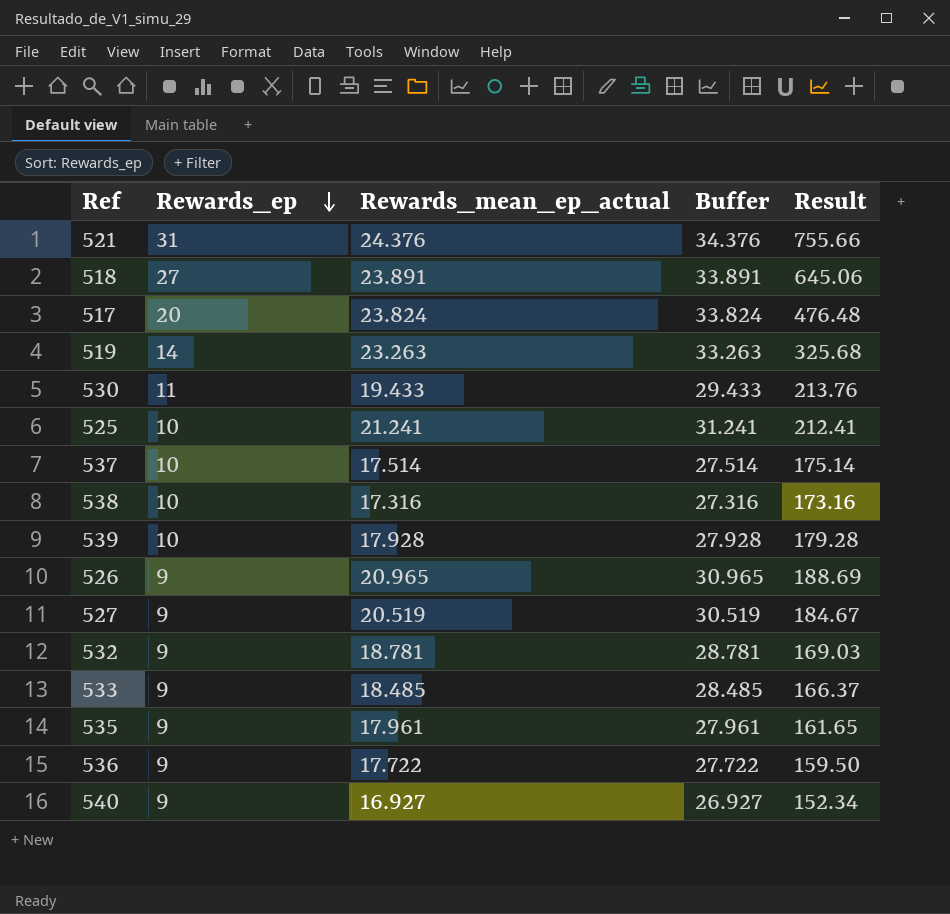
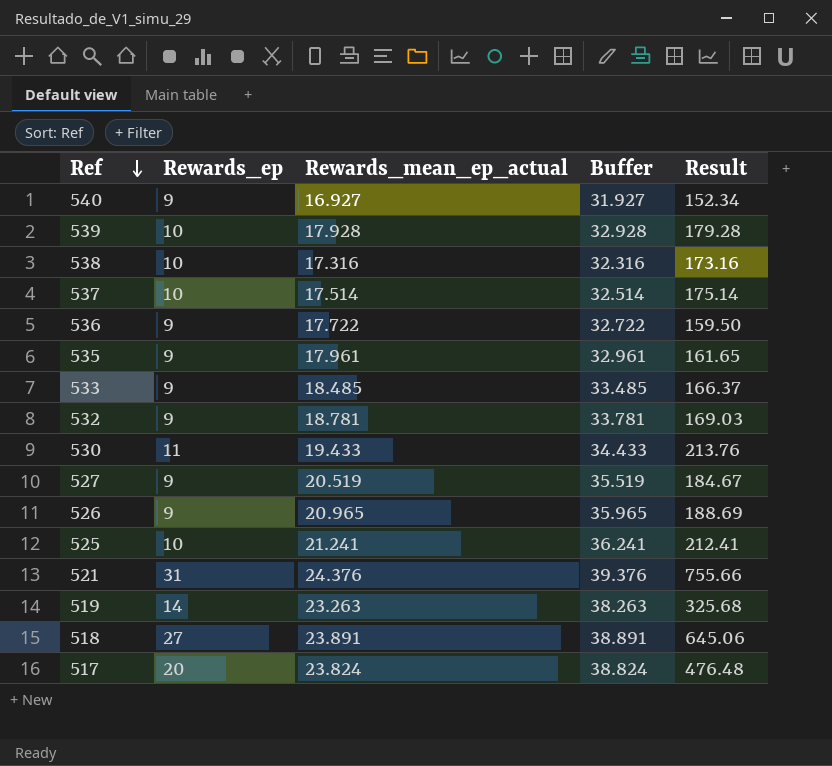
row order: Rewards_ep descending -> Ref descending
column Buffer | formula: [Rewards_mean_ep_actual] + 10 -> [Rewards_mean_ep_actual] + 15

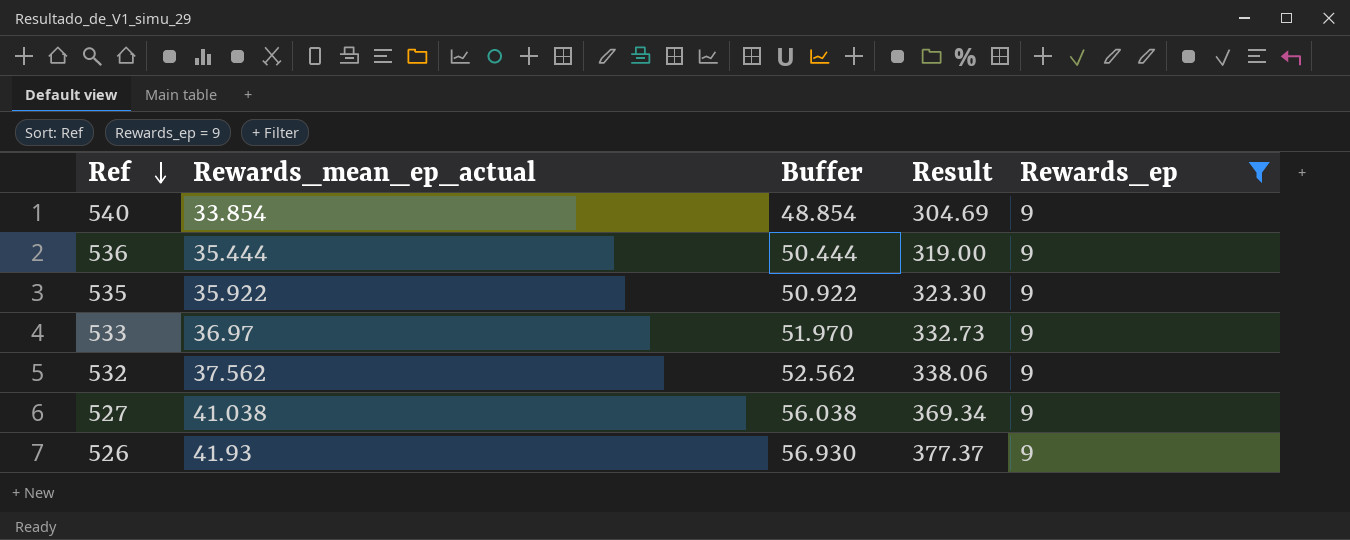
filter: none -> Rewards_ep = 9
column Rewards_ep | position: 2 -> 5
540 | Rewards_mean_ep_actual: 16.927 -> 33.854
540 | Buffer: 31.927 -> 48.854
540 | Result: 152.34 -> 304.69
536 | Rewards_mean_ep_actual: 17.722 -> 35.444
536 | Buffer: 32.722 -> 50.444
536 | Result: 159.50 -> 319.00
535 | Rewards_mean_ep_actual: 17.961 -> 35.922
535 | Buffer: 32.961 -> 50.922
535 | Result: 161.65 -> 323.30
533 | Rewards_mean_ep_actual: 18.485 -> 36.97
533 | Buffer: 33.485 -> 51.970
533 | Result: 166.37 -> 332.73
532 | Rewards_mean_ep_actual: 18.781 -> 37.562
532 | Buffer: 33.781 -> 52.562
532 | Result: 169.03 -> 338.06
527 | Rewards_mean_ep_actual: 20.519 -> 41.038
527 | Buffer: 35.519 -> 56.038
527 | Result: 184.67 -> 369.34
526 | Rewards_mean_ep_actual: 20.965 -> 41.93
526 | Buffer: 35.965 -> 56.930
526 | Result: 188.69 -> 377.37

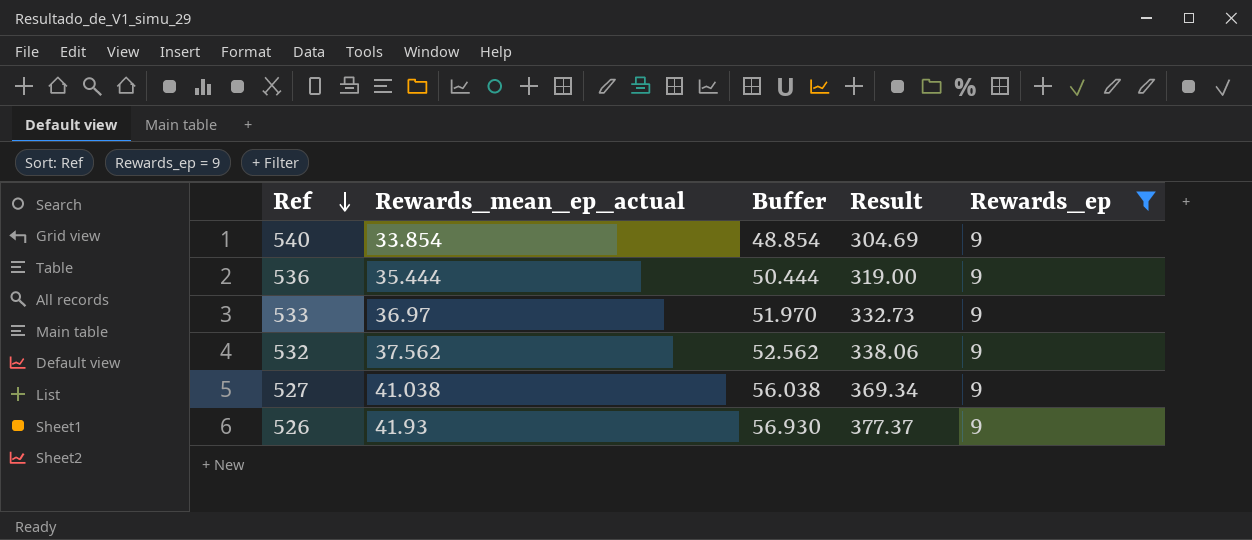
row 535: 35.922 | 50.922 | 323.30 | 9 -> none

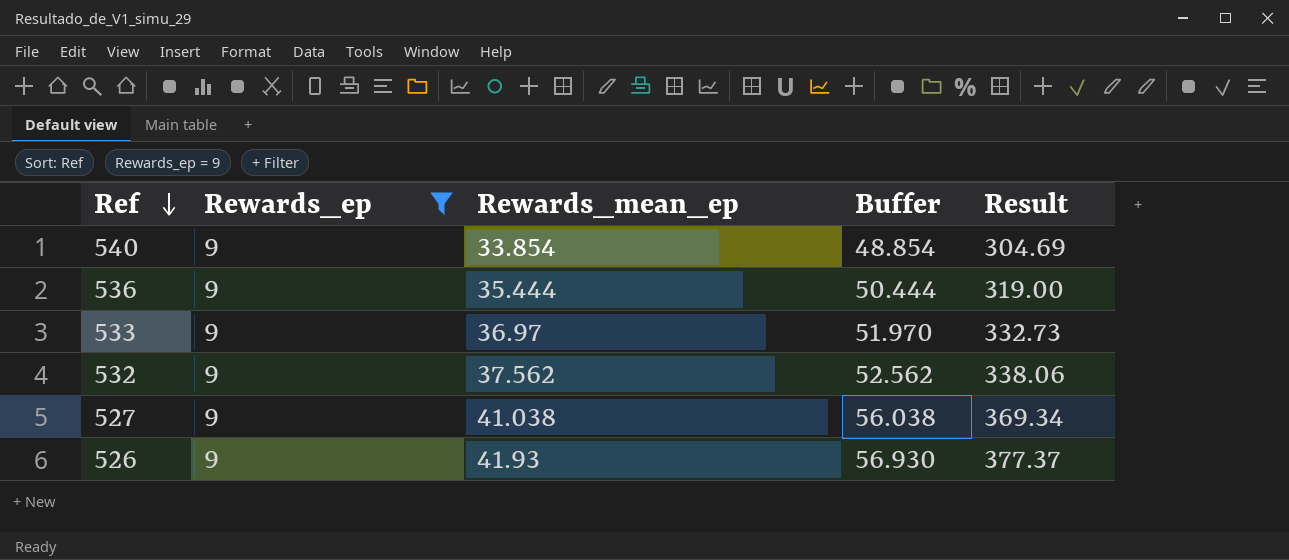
column Rewards_ep | position: 5 -> 2
column name: Rewards_mean_ep_actual -> Rewards_mean_ep

